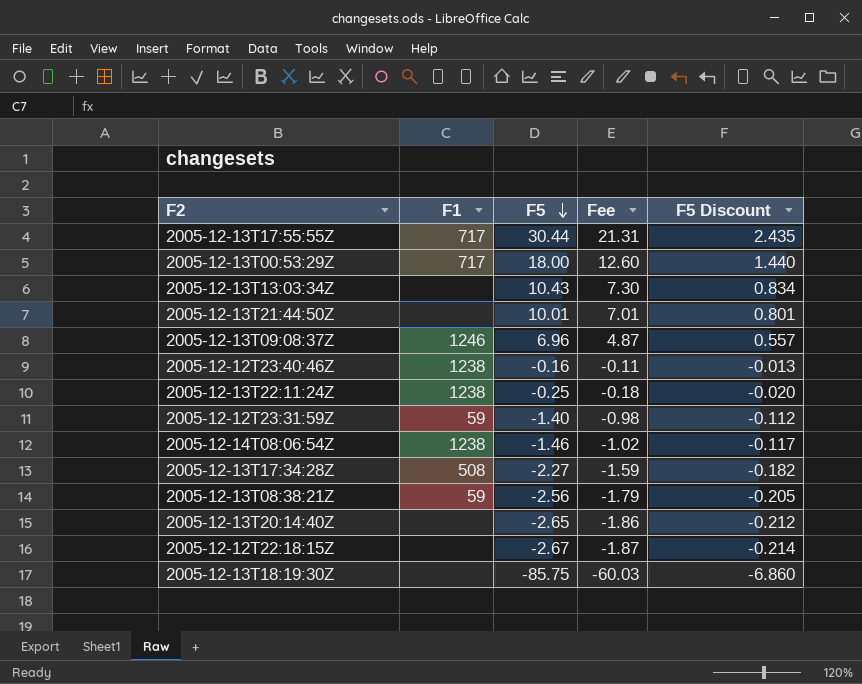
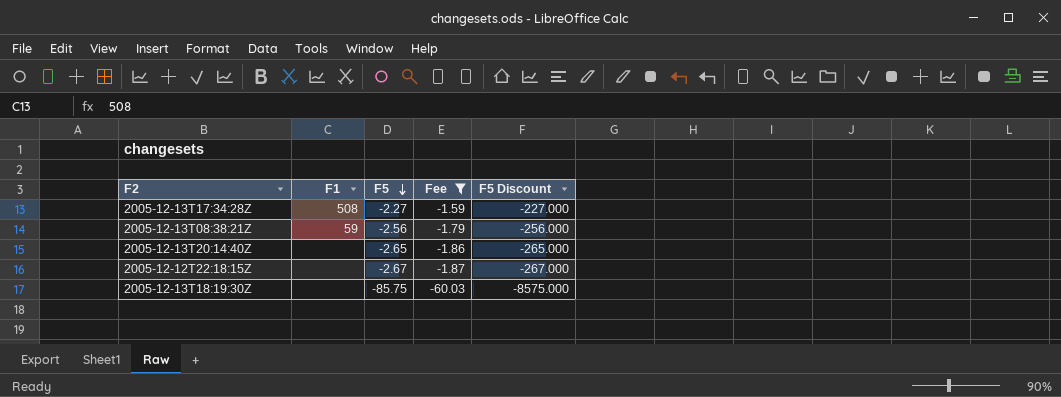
filter: none -> Fee <= -1.59
column F5 Discount | formula: [F5] * 0.08 -> [F5] * 100

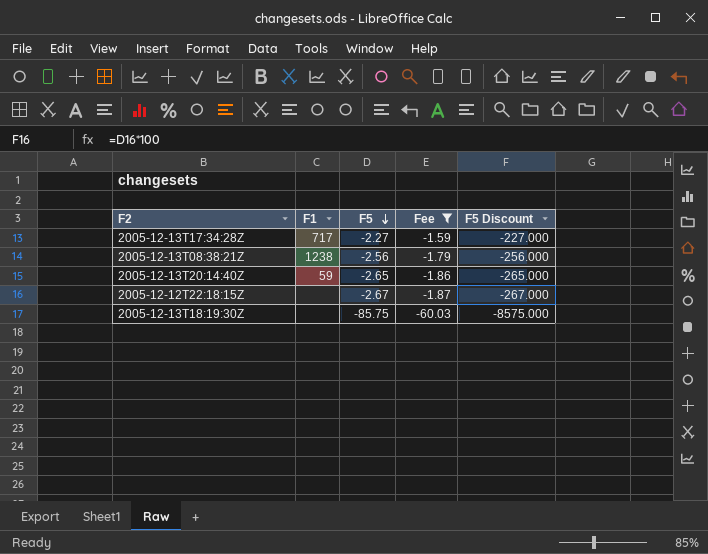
2005-12-13T17:34:28Z | F1: 508 -> 717
2005-12-13T08:38:21Z | F1: 59 -> 1238
2005-12-13T20:14:40Z | F1: none -> 59

